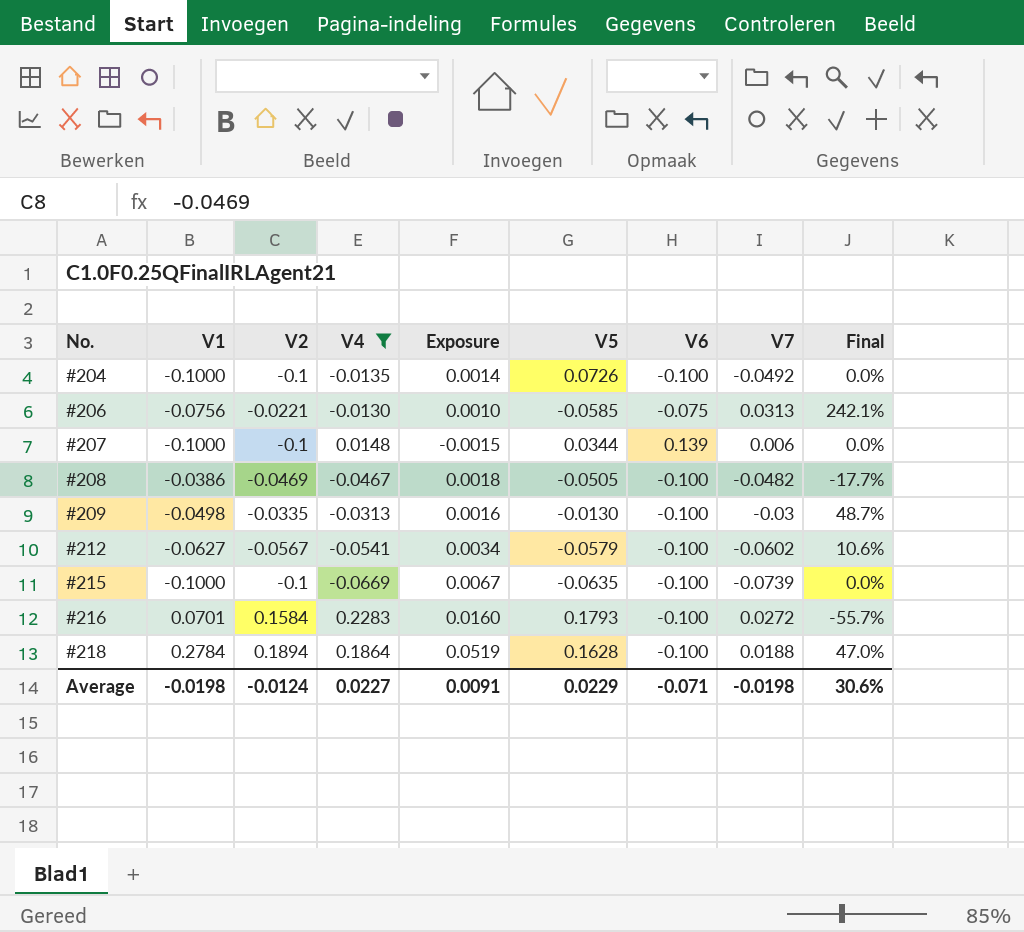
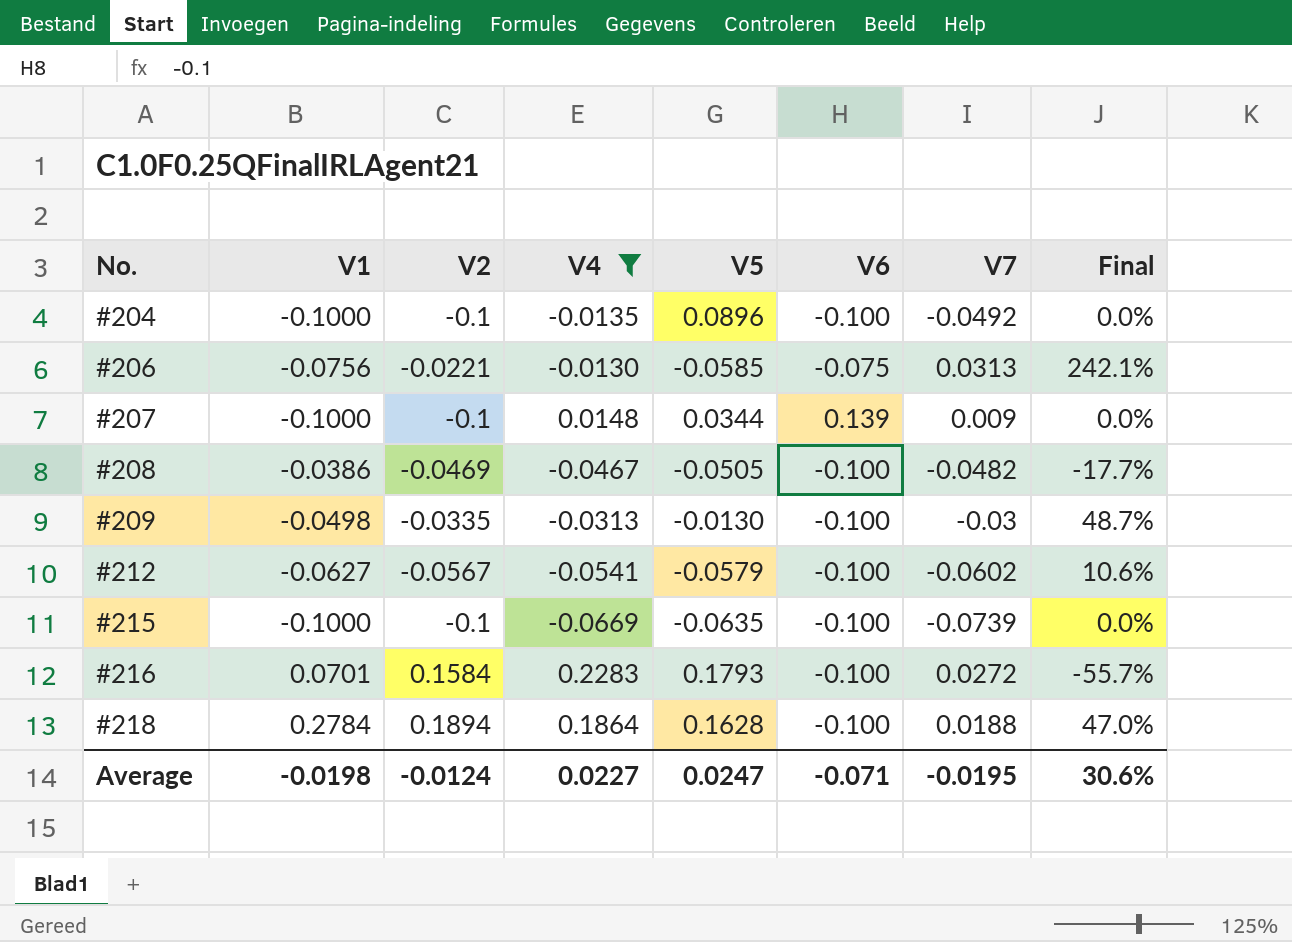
column Exposure | formula: [V1] * [V4] -> none
#204 | V5: 0.0726 -> 0.0896
#207 | V7: 0.006 -> 0.009
Average | V5: 0.0229 -> 0.0247
Average | V7: -0.0198 -> -0.0195

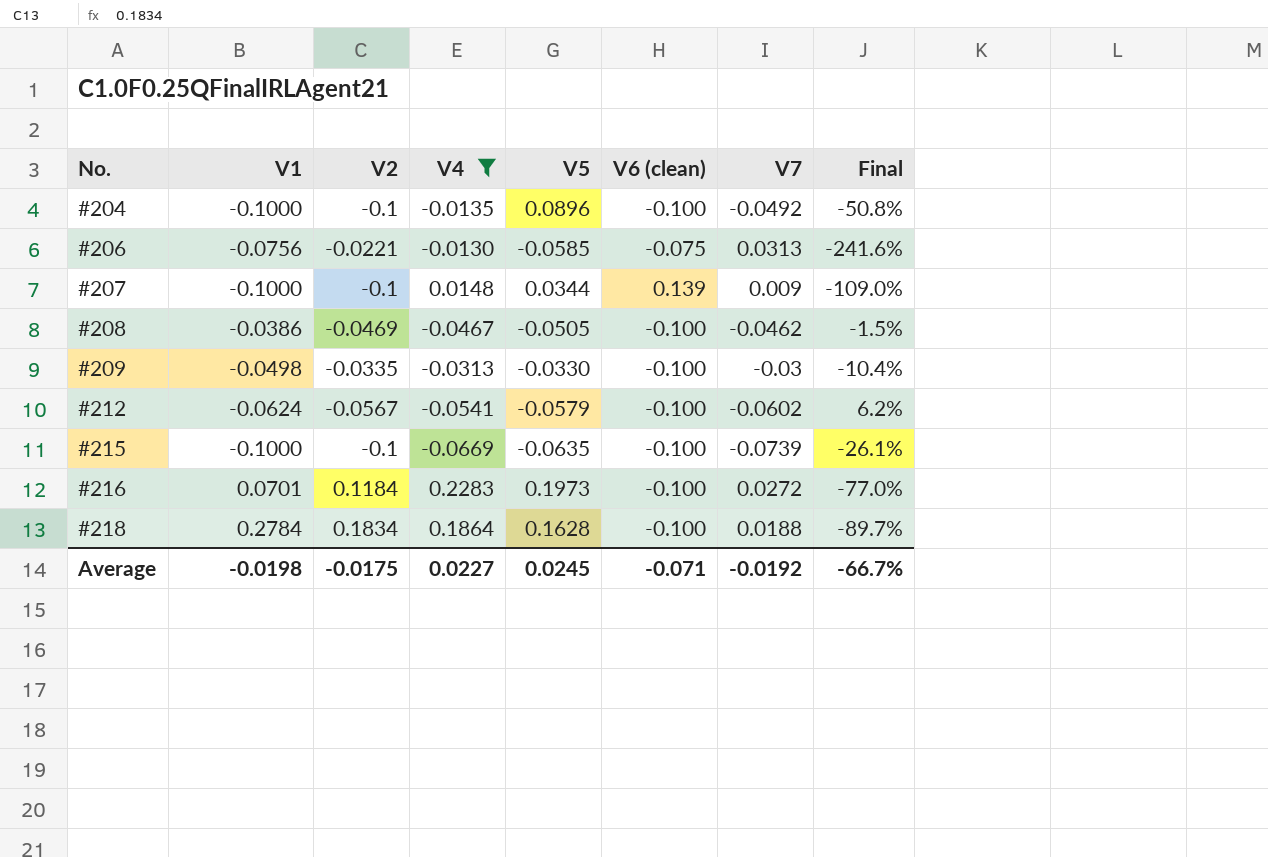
column name: V6 -> V6 (clean)
column Final | formula: ([V1] - [V2]) / [V2] -> ([V7] - [V2]) / [V2]
#208 | V7: -0.0482 -> -0.0462
#209 | V5: -0.0130 -> -0.0330
#212 | V1: -0.0627 -> -0.0624
#216 | V2: 0.1584 -> 0.1184
#216 | V5: 0.1793 -> 0.1973
#218 | V2: 0.1894 -> 0.1834
Average | V2: -0.0124 -> -0.0175
Average | V5: 0.0247 -> 0.0245
Average | V7: -0.0195 -> -0.0192
Average | Final: 30.6% -> -66.7%

